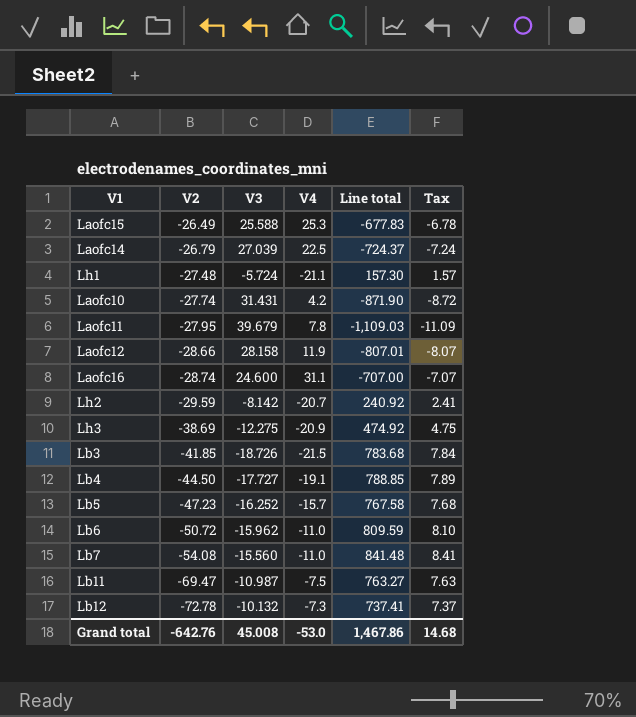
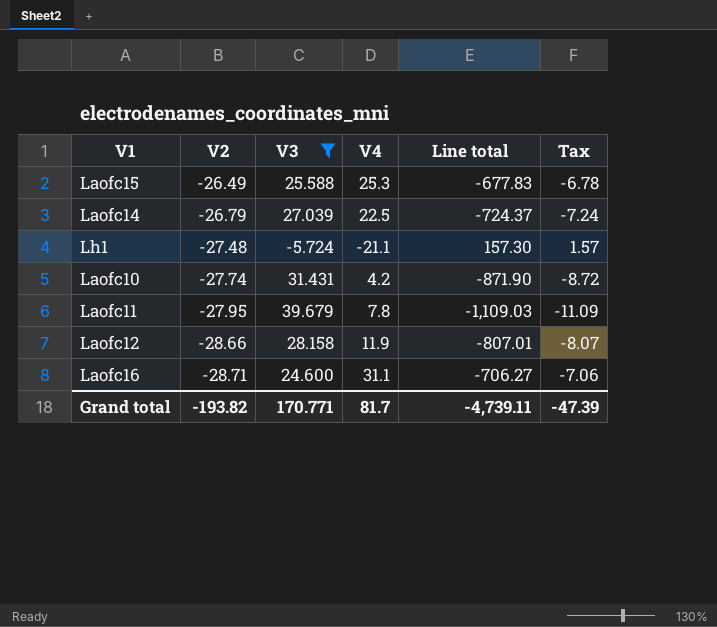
filter: none -> V3 >= -5.724
Laofc16 | V2: -28.74 -> -28.71
Laofc16 | Line total: -707.00 -> -706.27
Laofc16 | Tax: -7.07 -> -7.06
Grand total | V2: -642.76 -> -193.82
Grand total | V3: 45.008 -> 170.771
Grand total | V4: -53.0 -> 81.7
Grand total | Line total: 1,467.86 -> -4,739.11
Grand total | Tax: 14.68 -> -47.39

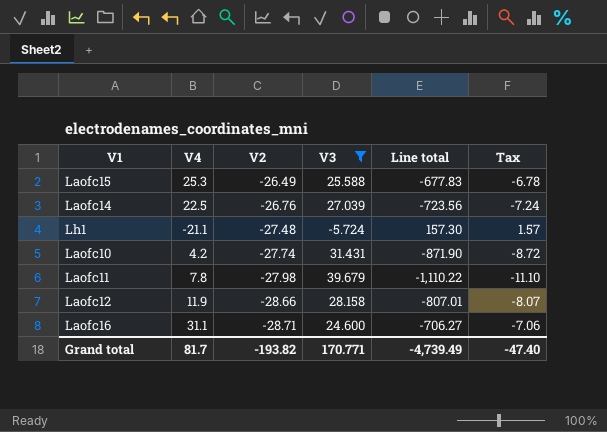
column V4 | position: 4 -> 2
Laofc14 | V2: -26.79 -> -26.76
Laofc14 | Line total: -724.37 -> -723.56
Laofc11 | V2: -27.95 -> -27.98
Laofc11 | Line total: -1,109.03 -> -1,110.22
Laofc11 | Tax: -11.09 -> -11.10
Grand total | Line total: -4,739.11 -> -4,739.49
Grand total | Tax: -47.39 -> -47.40

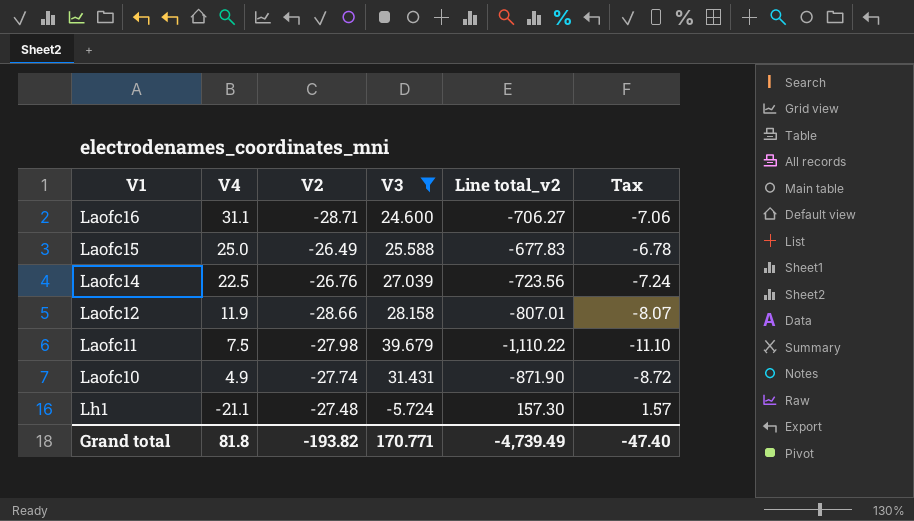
row order: V2 descending -> V4 descending
column name: Line total -> Line total_v2
Laofc15 | V4: 25.3 -> 25.0
Laofc11 | V4: 7.8 -> 7.5
Laofc10 | V4: 4.2 -> 4.9
Grand total | V4: 81.7 -> 81.8

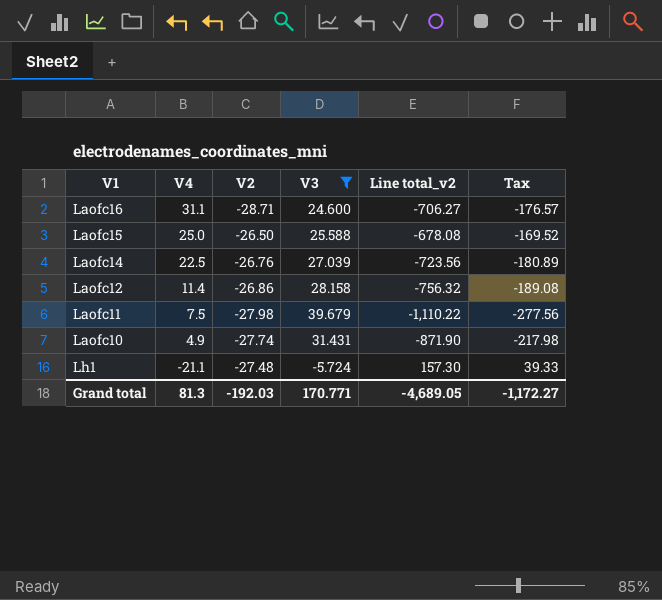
column Tax | formula: [Line total_v2] * 0.01 -> [Line total_v2] * 0.25
Laofc15 | V2: -26.49 -> -26.50
Laofc15 | Line total_v2: -677.83 -> -678.08
Laofc12 | V4: 11.9 -> 11.4
Laofc12 | V2: -28.66 -> -26.86
Laofc12 | Line total_v2: -807.01 -> -756.32
Grand total | V4: 81.8 -> 81.3
Grand total | V2: -193.82 -> -192.03
Grand total | Line total_v2: -4,739.49 -> -4,689.05
Grand total | Tax: -47.40 -> -1,172.27

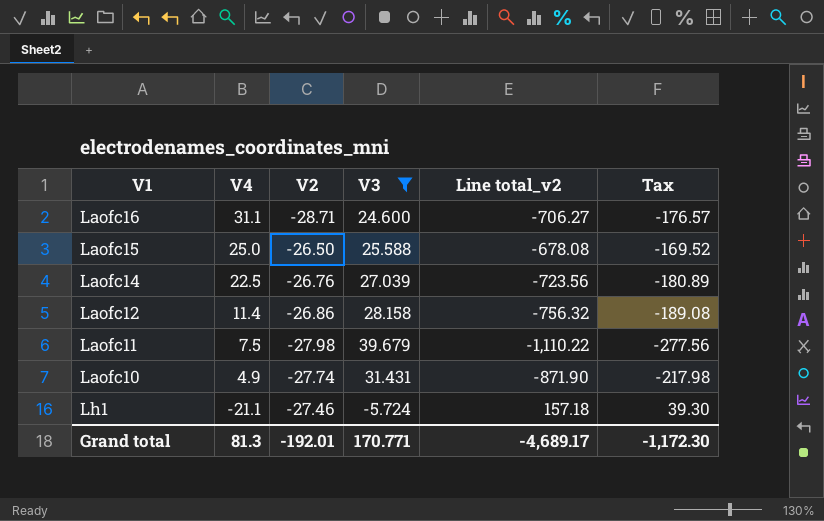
Lh1 | V2: -27.48 -> -27.46
Lh1 | Line total_v2: 157.30 -> 157.18
Lh1 | Tax: 39.33 -> 39.30
Grand total | V2: -192.03 -> -192.01
Grand total | Line total_v2: -4,689.05 -> -4,689.17
Grand total | Tax: -1,172.27 -> -1,172.30

